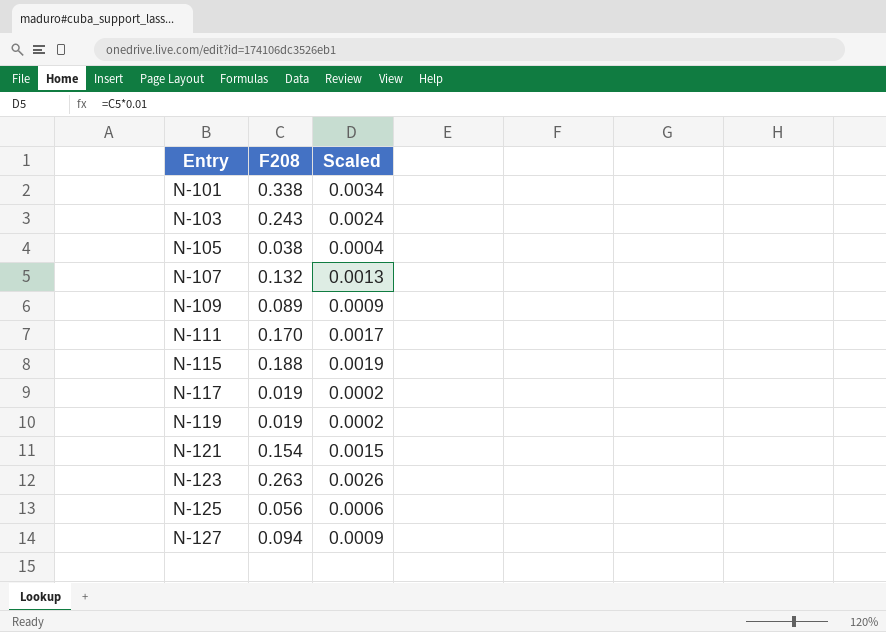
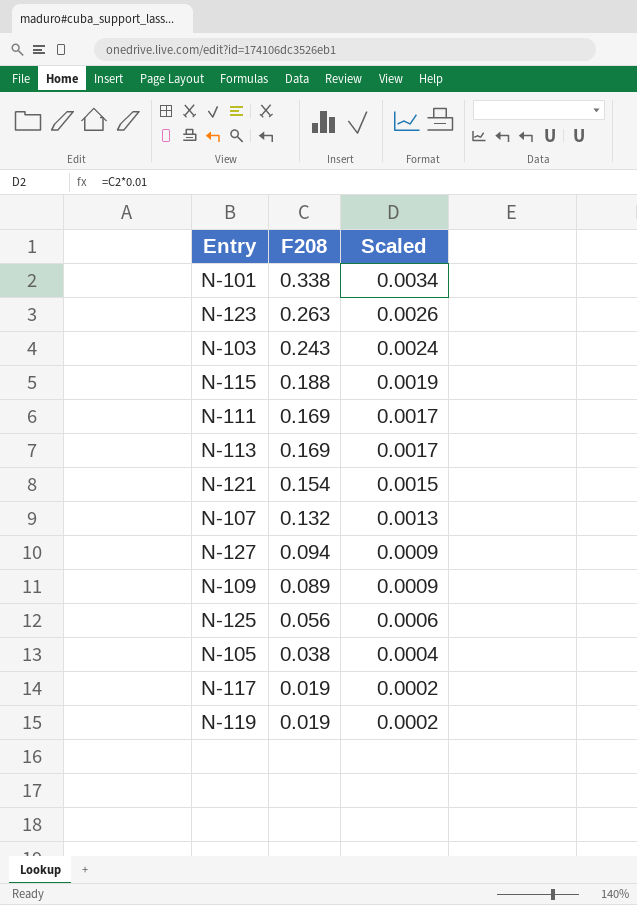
row order: Entry ascending -> F208 descending
N-111 | F208: 0.170 -> 0.169
row N-113: none -> 0.169 | 0.0017

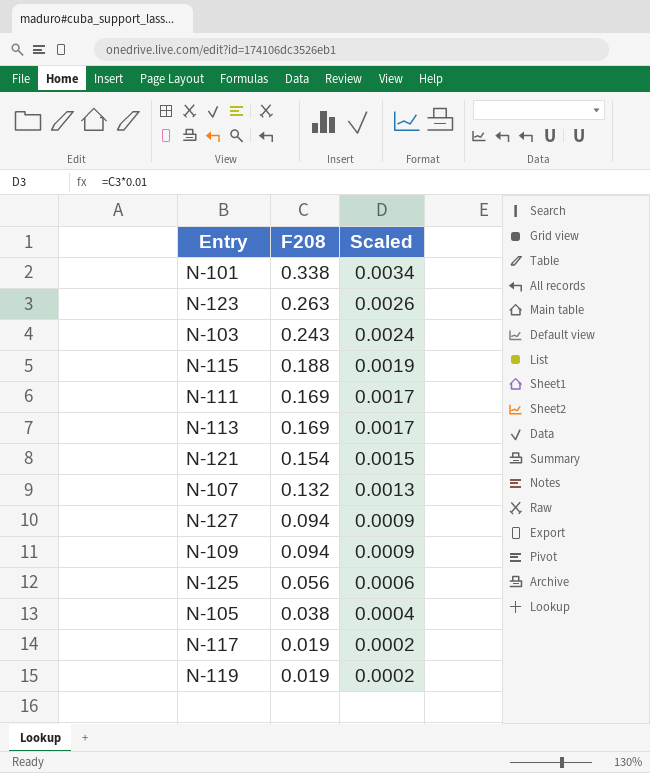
N-109 | F208: 0.089 -> 0.094

